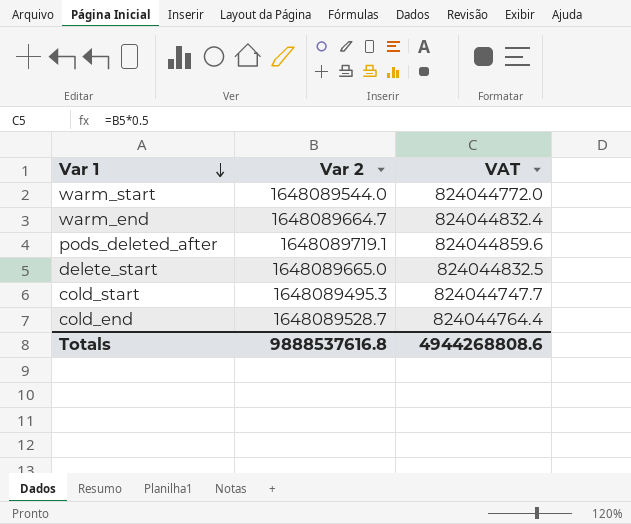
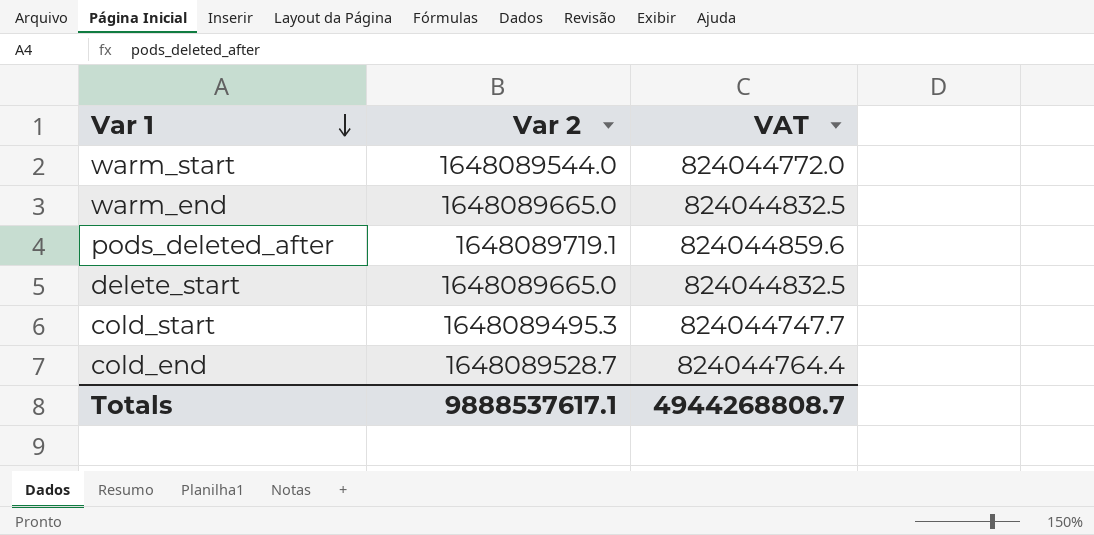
warm_end | Var 2: 1648089664.7 -> 1648089665.0
warm_end | VAT: 824044832.4 -> 824044832.5
Totals | Var 2: 9888537616.8 -> 9888537617.1
Totals | VAT: 4944268808.6 -> 4944268808.7

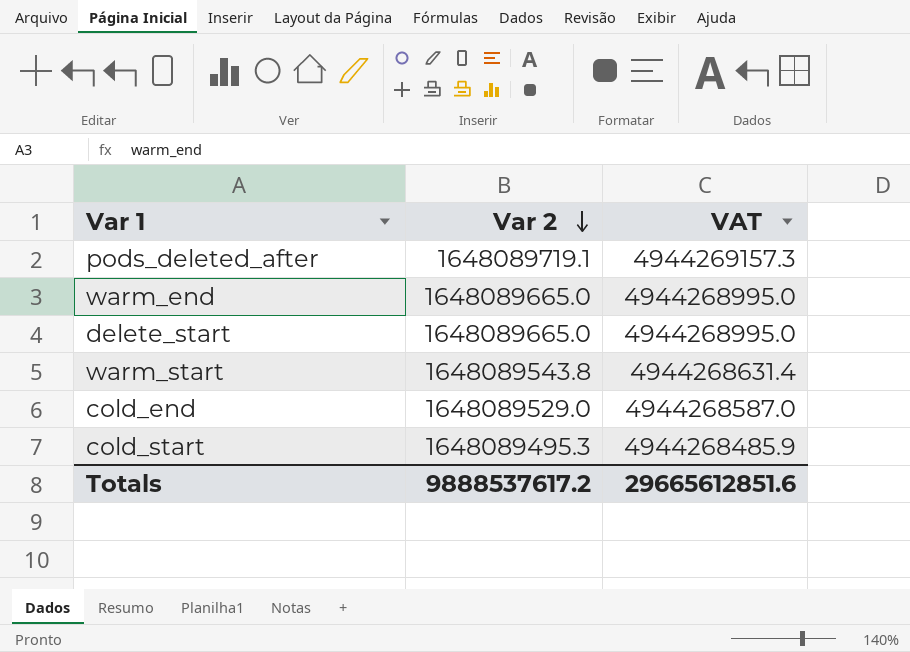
row order: Var 1 descending -> Var 2 descending
column VAT | formula: [Var 2] * 0.5 -> [Var 2] * 3
warm_start | Var 2: 1648089544.0 -> 1648089543.8
cold_end | Var 2: 1648089528.7 -> 1648089529.0
Totals | Var 2: 9888537617.1 -> 9888537617.2
Totals | VAT: 4944268808.7 -> 29665612851.6

